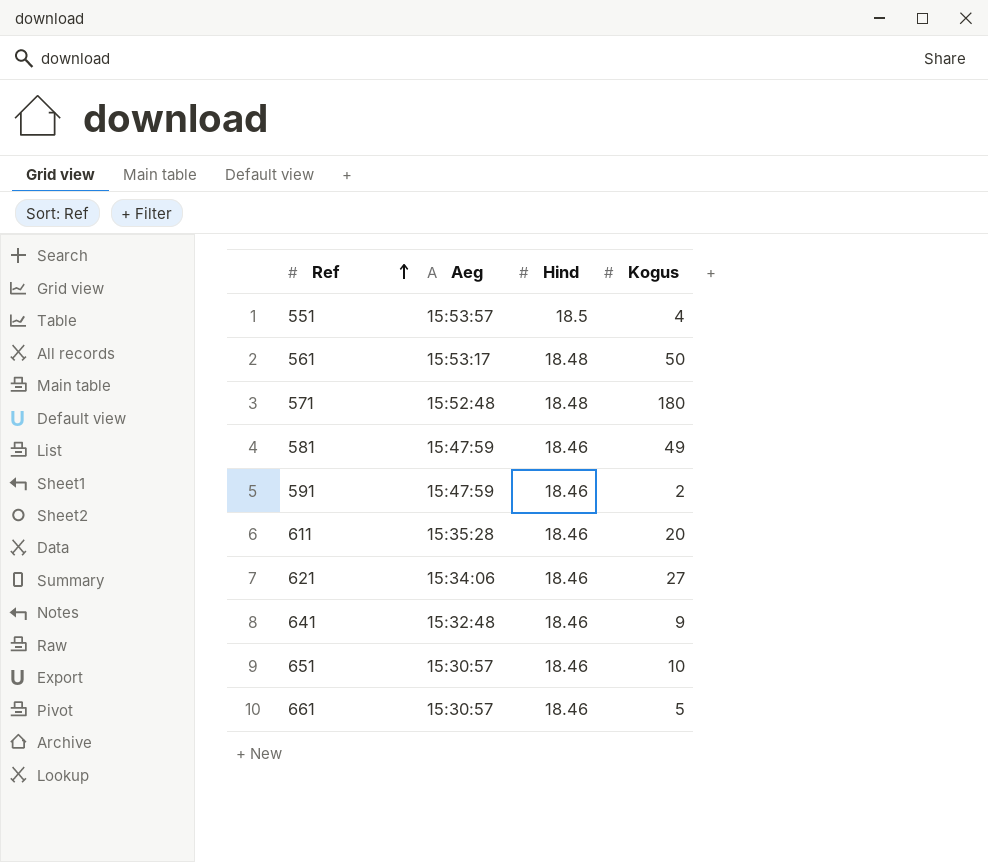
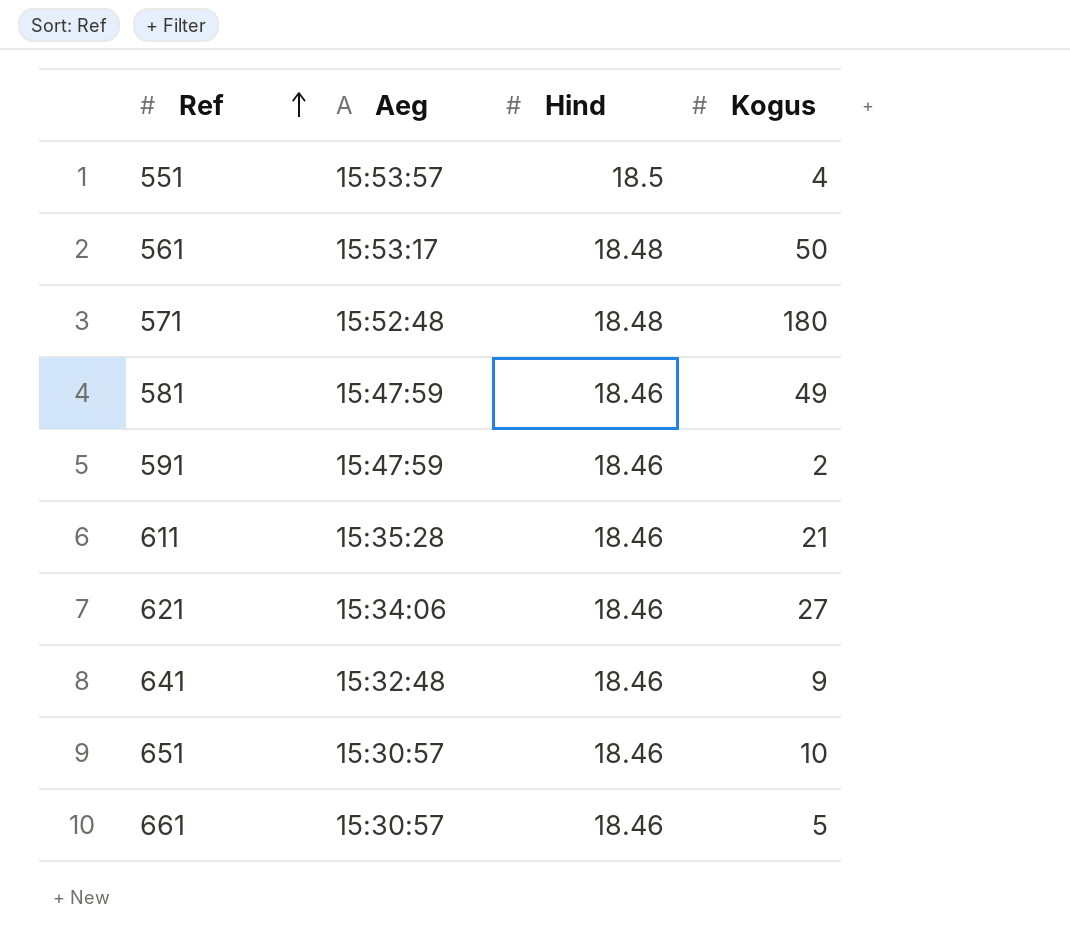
611 | Kogus: 20 -> 21

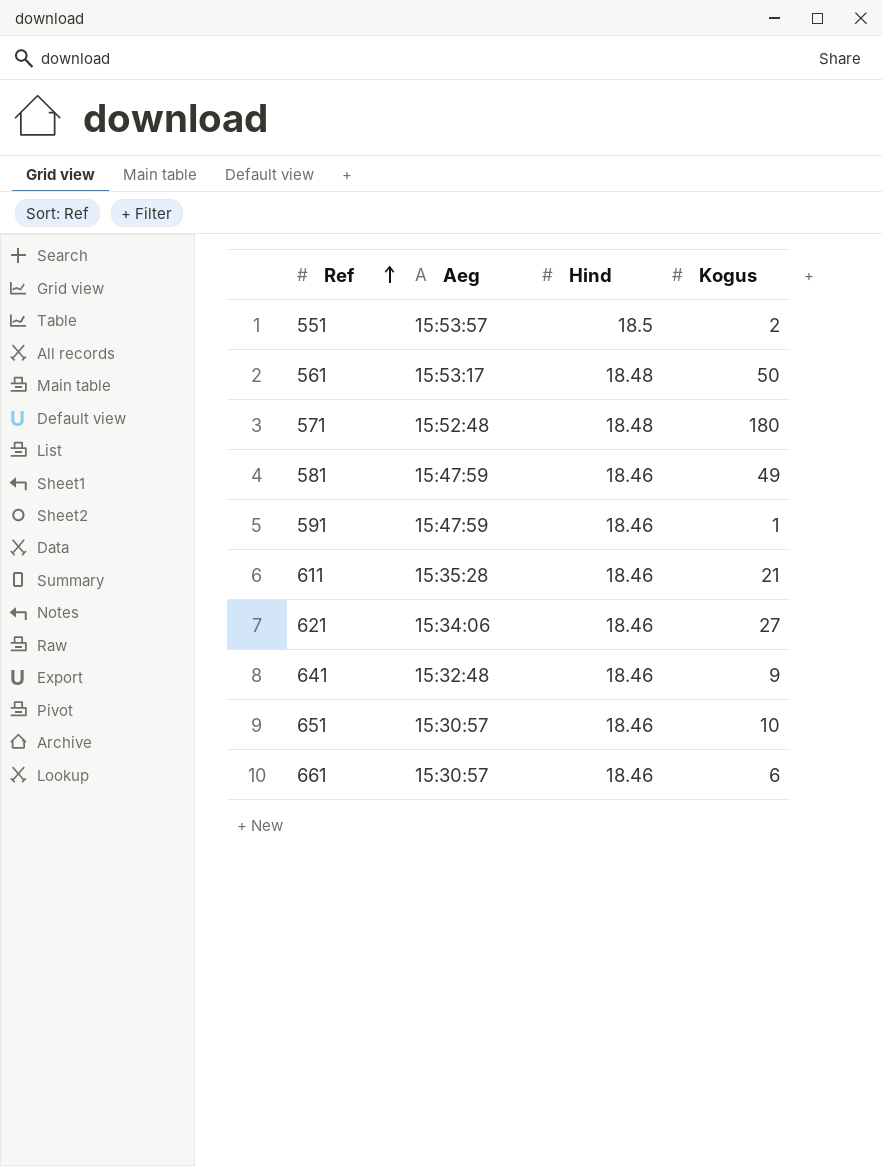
551 | Kogus: 4 -> 2
591 | Kogus: 2 -> 1
661 | Kogus: 5 -> 6

